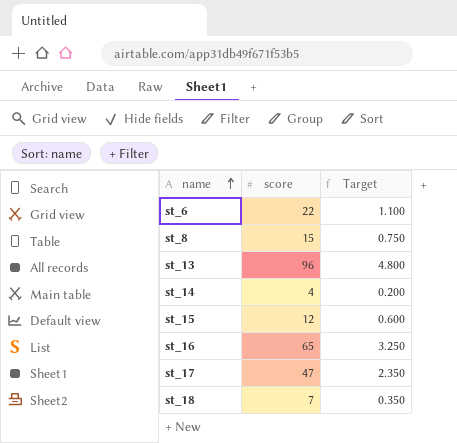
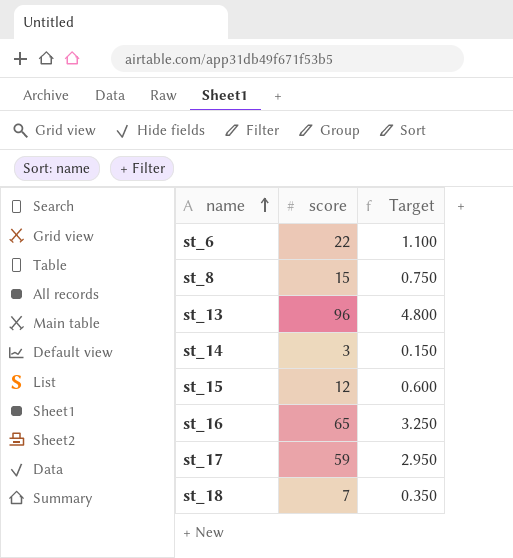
st_14 | score: 4 -> 3
st_14 | Target: 0.200 -> 0.150
st_17 | score: 47 -> 59
st_17 | Target: 2.350 -> 2.950

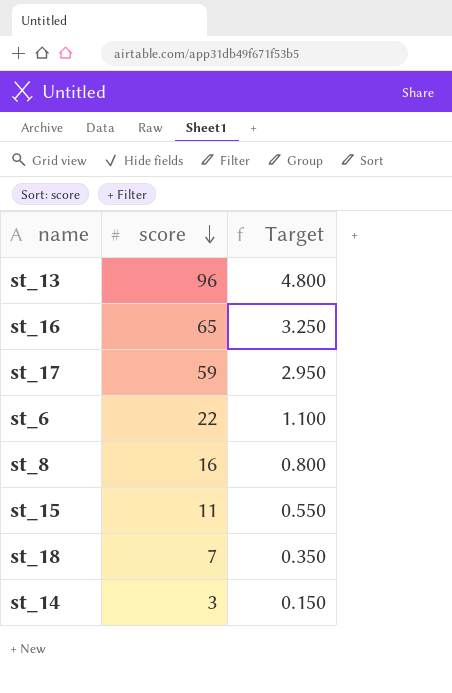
row order: name ascending -> score descending
st_8 | score: 15 -> 16
st_8 | Target: 0.750 -> 0.800
st_15 | score: 12 -> 11
st_15 | Target: 0.600 -> 0.550

